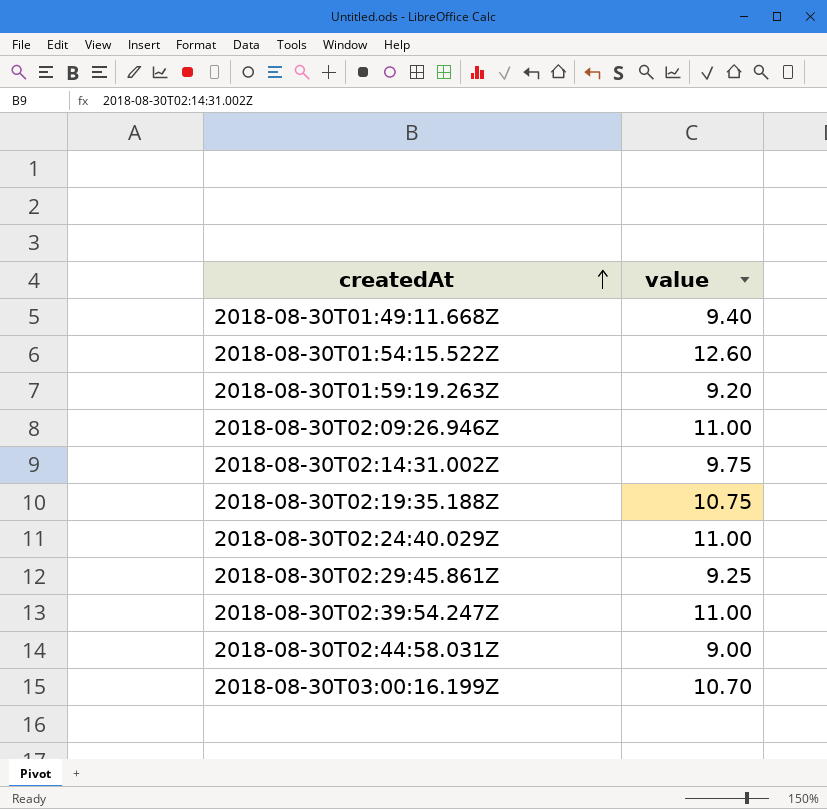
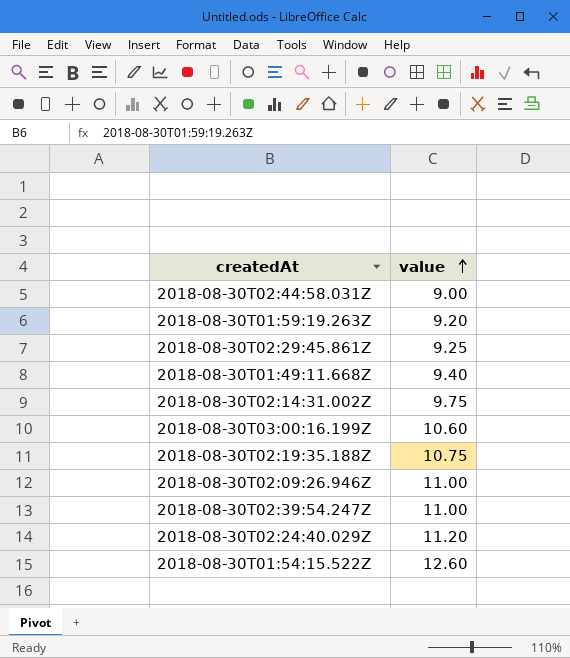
row order: createdAt ascending -> value ascending
2018-08-30T03:00:16.199Z | value: 10.70 -> 10.60
2018-08-30T02:24:40.029Z | value: 11.00 -> 11.20

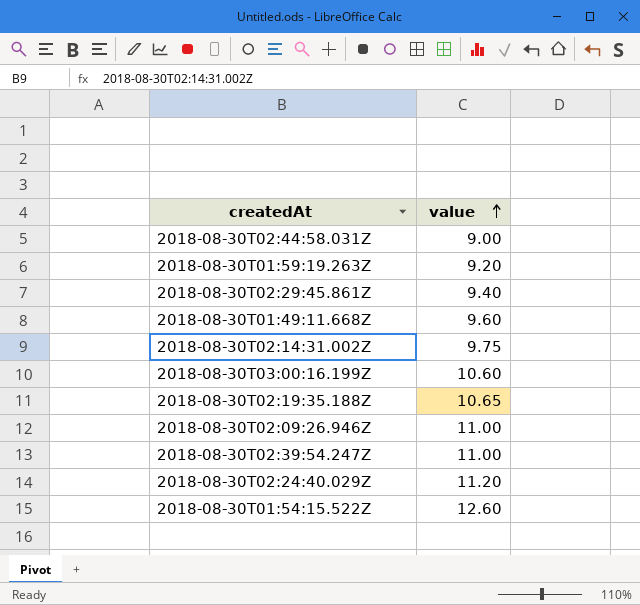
2018-08-30T02:29:45.861Z | value: 9.25 -> 9.40
2018-08-30T01:49:11.668Z | value: 9.40 -> 9.60
2018-08-30T02:19:35.188Z | value: 10.75 -> 10.65

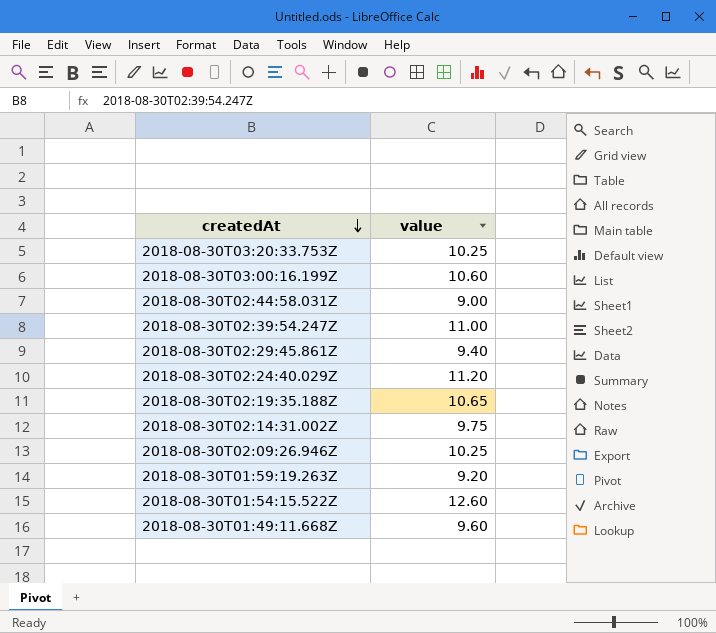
row order: value ascending -> createdAt descending
row 2018-08-30T03:20:33.753Z: none -> 10.25
2018-08-30T02:09:26.946Z | value: 11.00 -> 10.25

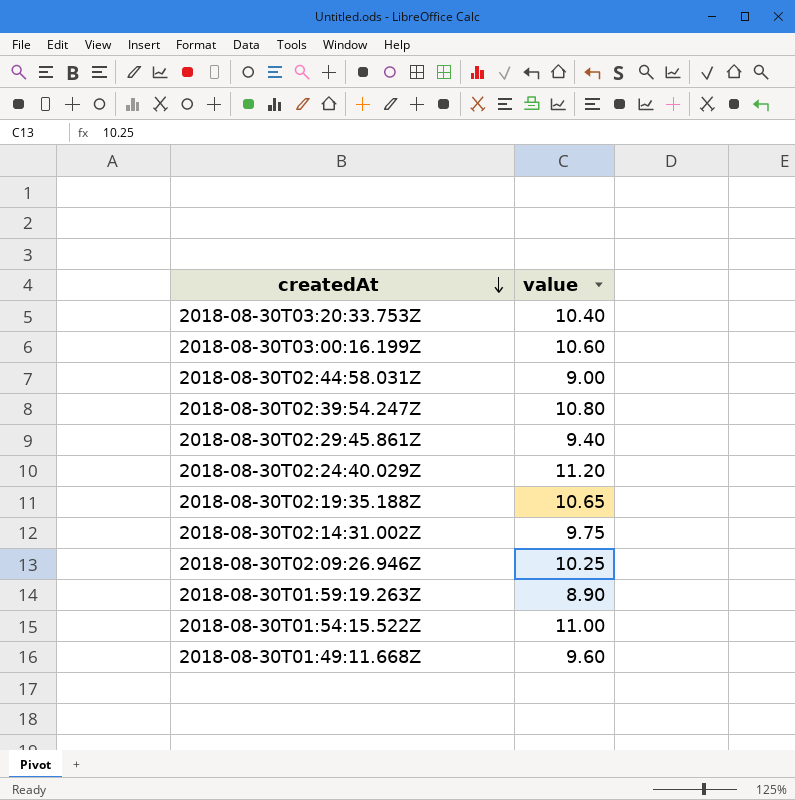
2018-08-30T03:20:33.753Z | value: 10.25 -> 10.40
2018-08-30T02:39:54.247Z | value: 11.00 -> 10.80
2018-08-30T01:59:19.263Z | value: 9.20 -> 8.90
2018-08-30T01:54:15.522Z | value: 12.60 -> 11.00

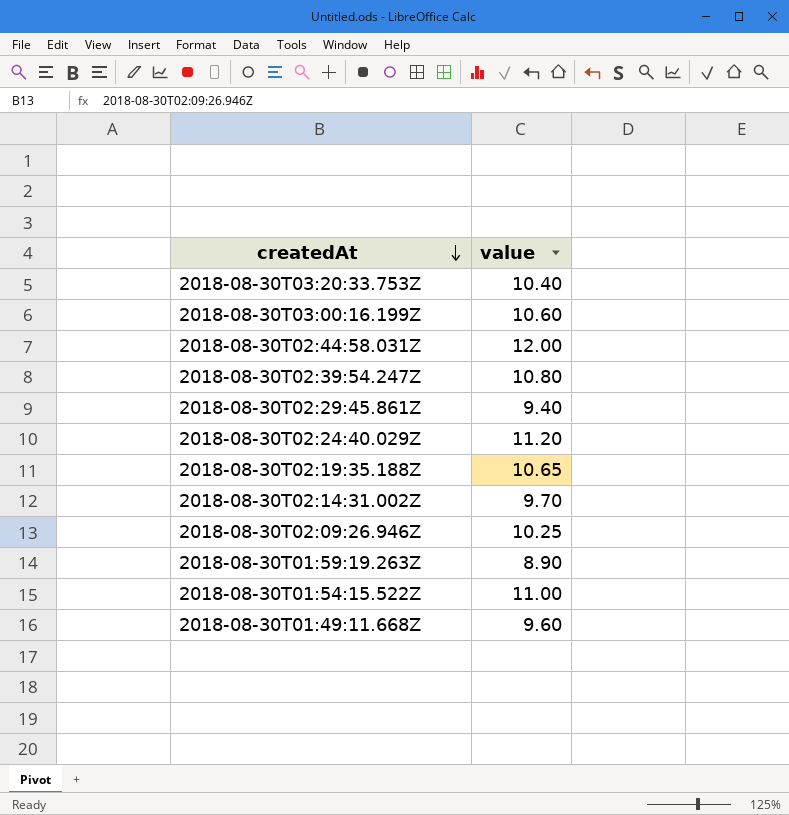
2018-08-30T02:44:58.031Z | value: 9.00 -> 12.00
2018-08-30T02:14:31.002Z | value: 9.75 -> 9.70

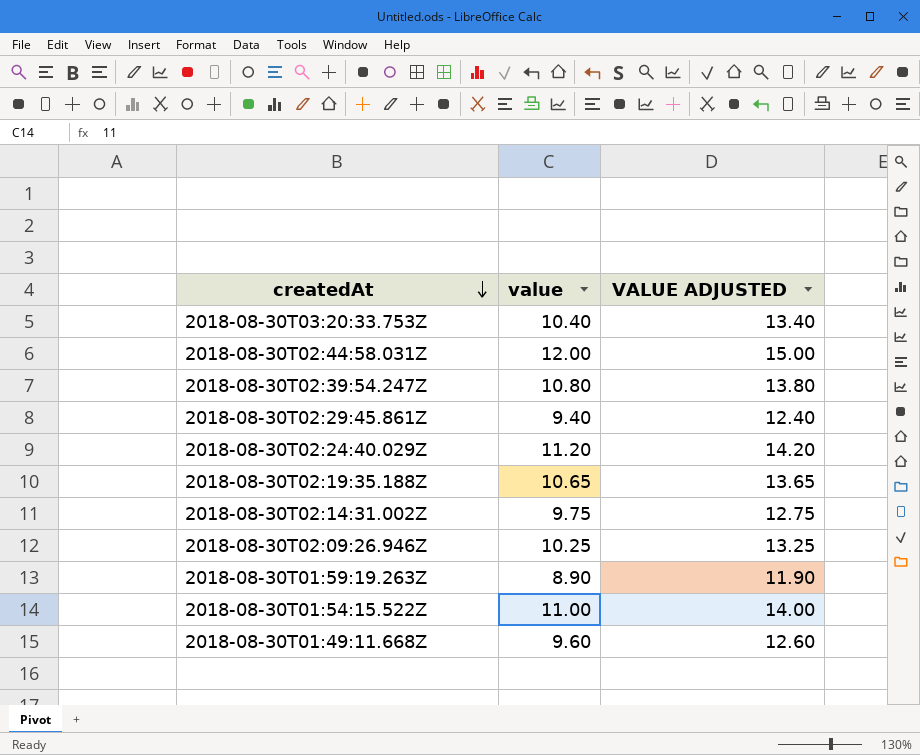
column VALUE ADJUSTED | formula: none -> [value] + 3
row 2018-08-30T03:00:16.199Z: 10.60 -> none
2018-08-30T02:14:31.002Z | value: 9.70 -> 9.75

